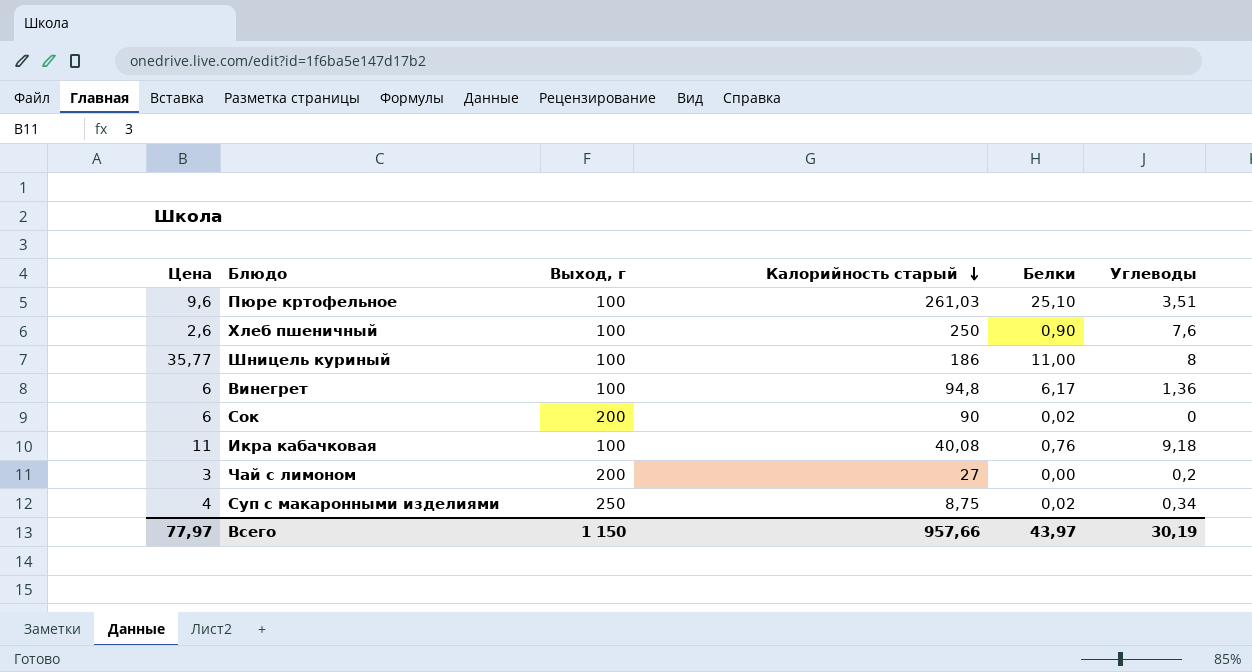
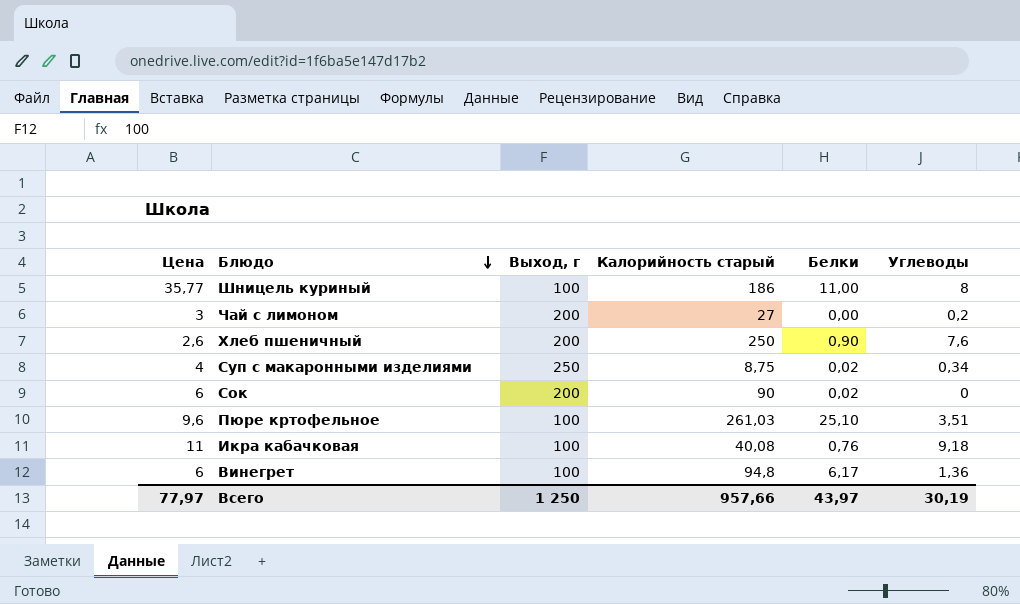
row order: Калорийность старый descending -> Блюдо descending
Хлеб пшеничный | Выход, г: 100 -> 200
Всего | Выход, г: 1 150 -> 1 250

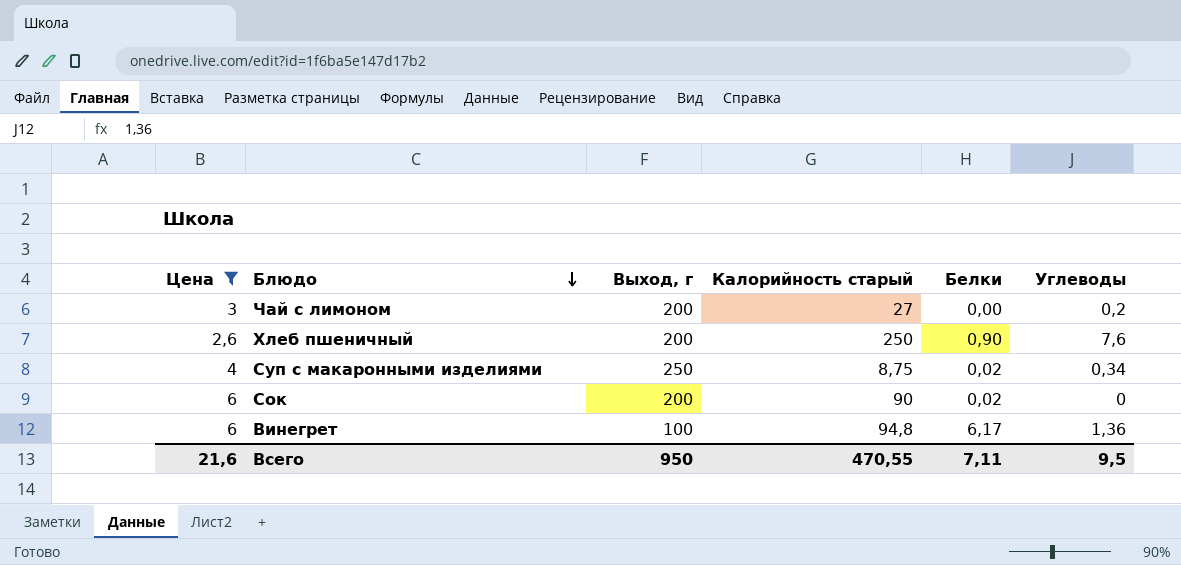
filter: none -> Цена <= 6
Всего | Цена: 77,97 -> 21,6
Всего | Выход, г: 1 250 -> 950
Всего | Калорийность старый: 957,66 -> 470,55
Всего | Белки: 43,97 -> 7,11
Всего | Углеводы: 30,19 -> 9,5

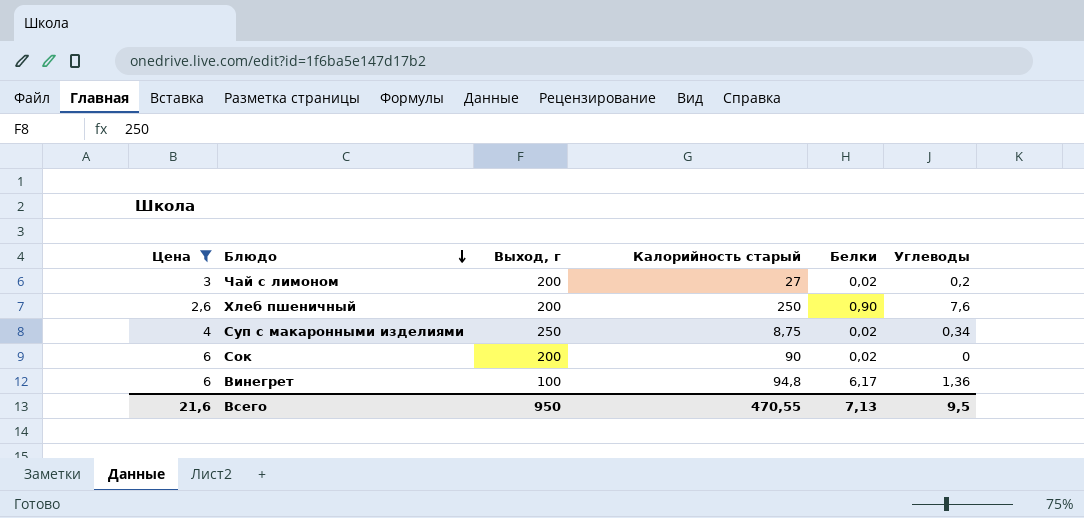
Чай с лимоном | Белки: 0,00 -> 0,02
Всего | Белки: 7,11 -> 7,13

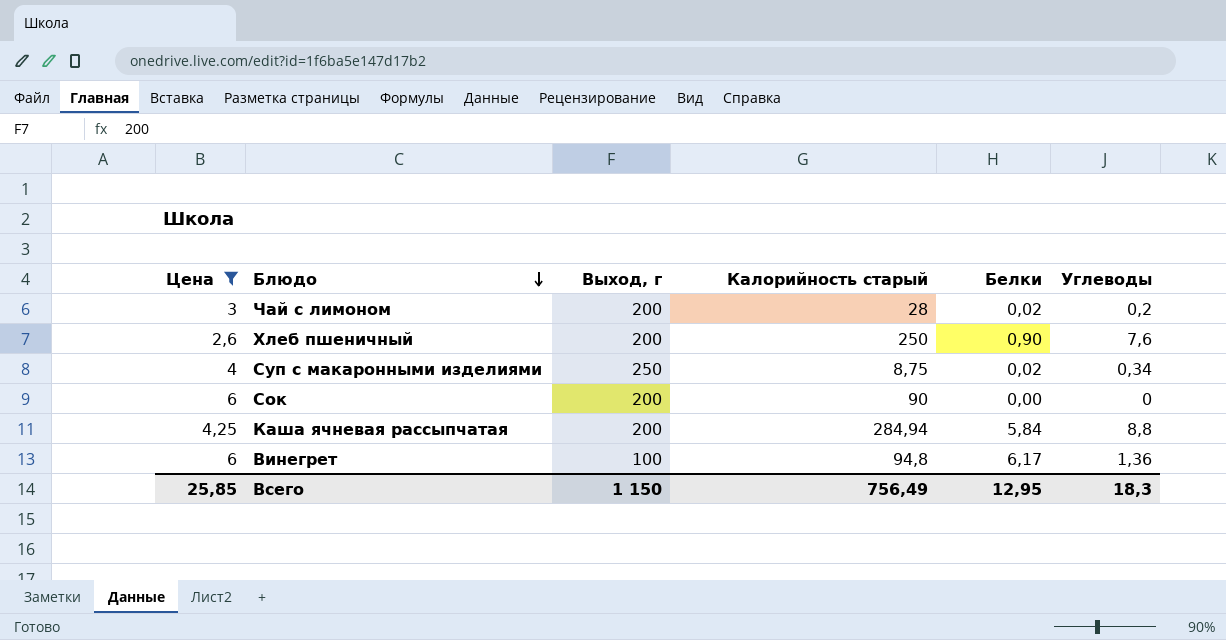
Чай с лимоном | Калорийность старый: 27 -> 28
Сок | Белки: 0,02 -> 0,00
row Каша ячневая рассыпчатая: none -> 4,25 | 200 | 284,94 | 5,84 | 8,8
Всего | Цена: 21,6 -> 25,85
Всего | Выход, г: 950 -> 1 150
Всего | Калорийность старый: 470,55 -> 756,49
Всего | Белки: 7,13 -> 12,95
Всего | Углеводы: 9,5 -> 18,3

